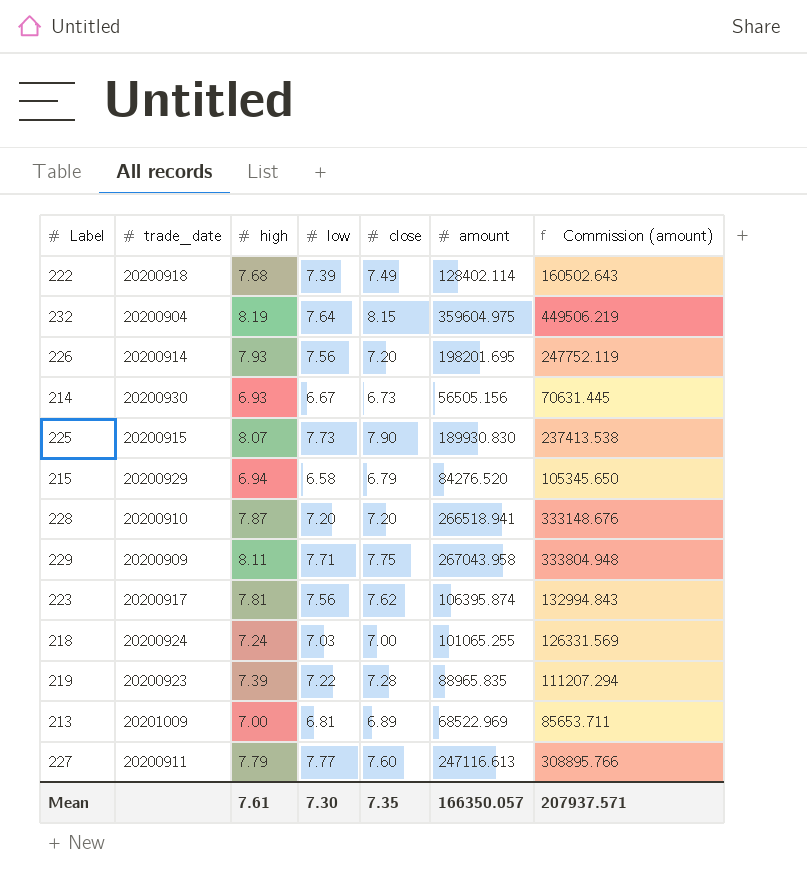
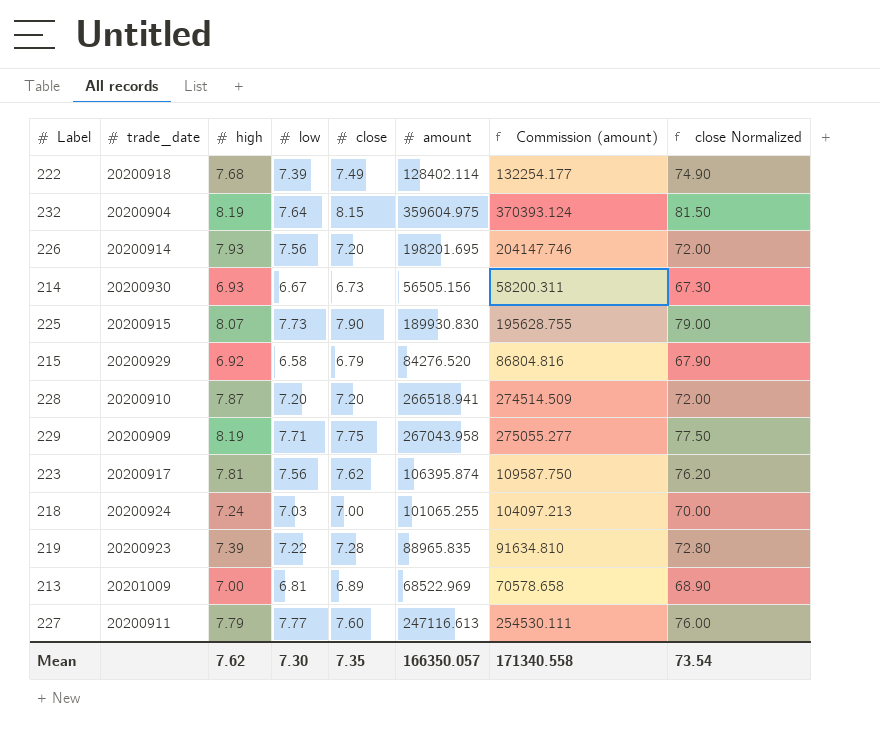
column Commission (amount) | formula: [amount] * 1.25 -> [amount] * 1.03
column close Normalized | formula: none -> [close] * 10
215 | high: 6.94 -> 6.92
229 | high: 8.11 -> 8.19
Mean | high: 7.61 -> 7.62
Mean | Commission (amount): 207937.571 -> 171340.558

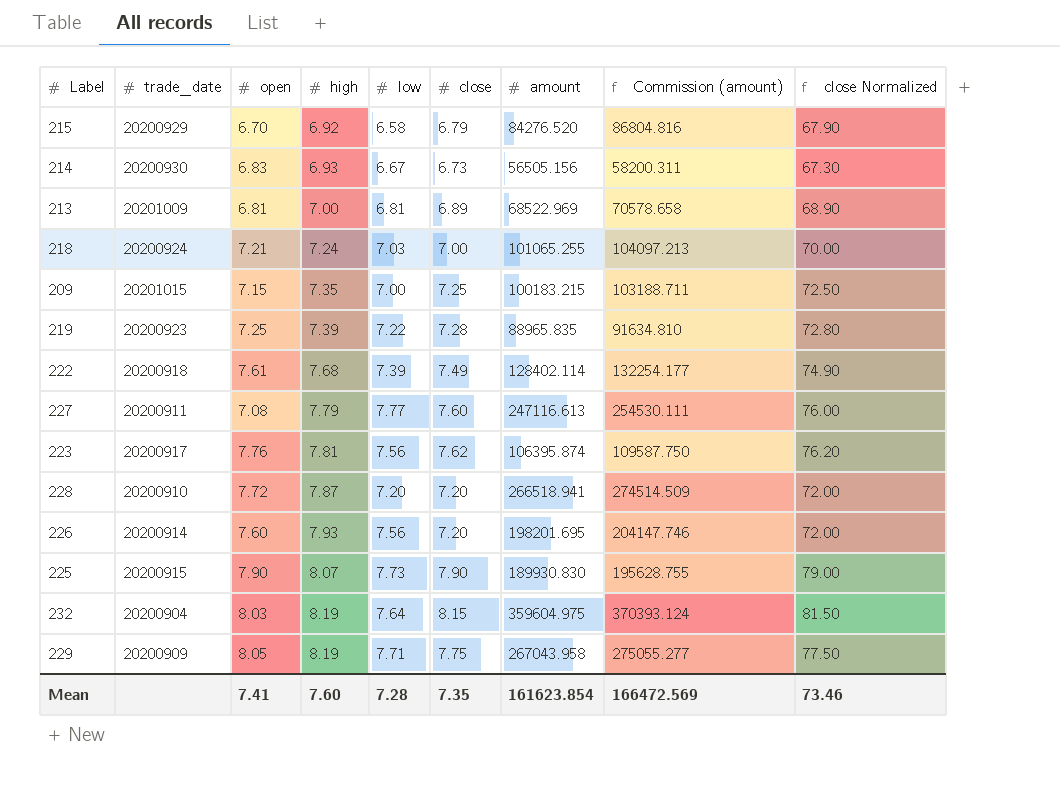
row order: none -> high ascending
column open | position: none -> 3
row 209: none -> 20201015 | 7.15 | 7.35 | 7.00 | 7.25 | 100183.215 | 103188.711 | 72.50
Mean | high: 7.62 -> 7.60
Mean | low: 7.30 -> 7.28
Mean | amount: 166350.057 -> 161623.854
Mean | Commission (amount): 171340.558 -> 166472.569
Mean | close Normalized: 73.54 -> 73.46

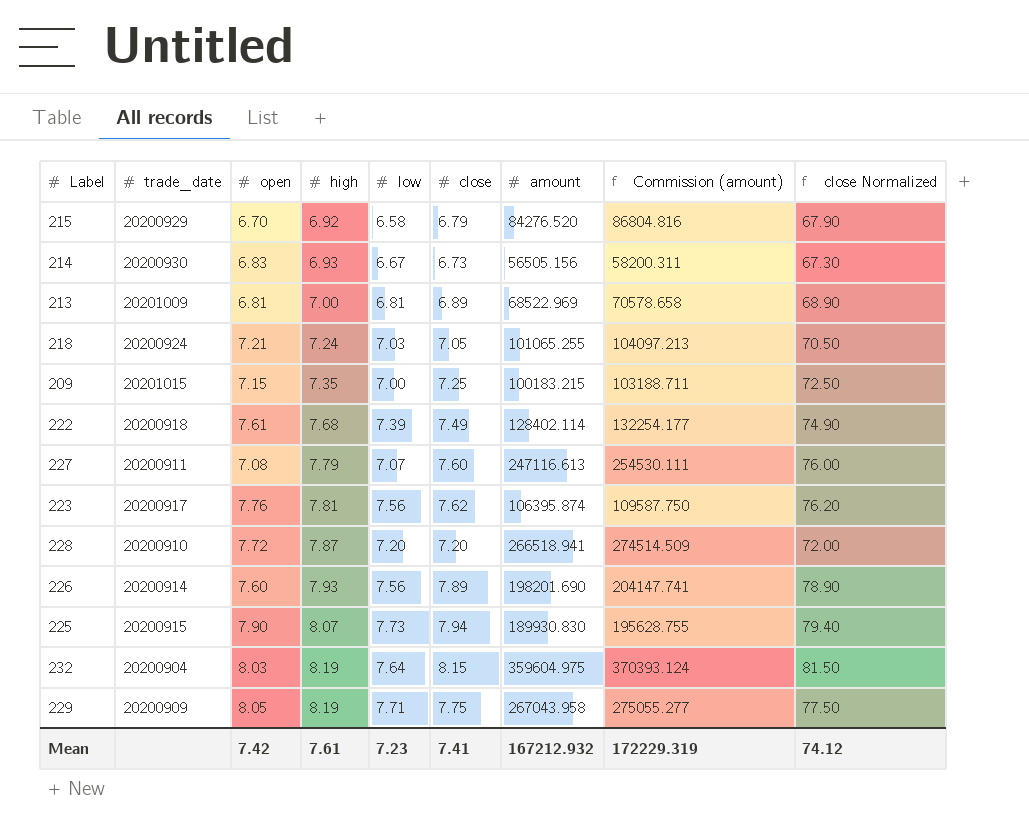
row 219: 20200923 | 7.25 | 7.39 | 7.22 | 7.28 | 88965.835 | 91634.810 | 72.80 -> none
218 | close: 7.00 -> 7.05
218 | close Normalized: 70.00 -> 70.50
227 | low: 7.77 -> 7.07
226 | close: 7.20 -> 7.89
226 | amount: 198201.695 -> 198201.690
226 | Commission (amount): 204147.746 -> 204147.741
226 | close Normalized: 72.00 -> 78.90
225 | close: 7.90 -> 7.94
225 | close Normalized: 79.00 -> 79.40
Mean | open: 7.41 -> 7.42
Mean | high: 7.60 -> 7.61
Mean | low: 7.28 -> 7.23
Mean | close: 7.35 -> 7.41
Mean | amount: 161623.854 -> 167212.932
Mean | Commission (amount): 166472.569 -> 172229.319
Mean | close Normalized: 73.46 -> 74.12

